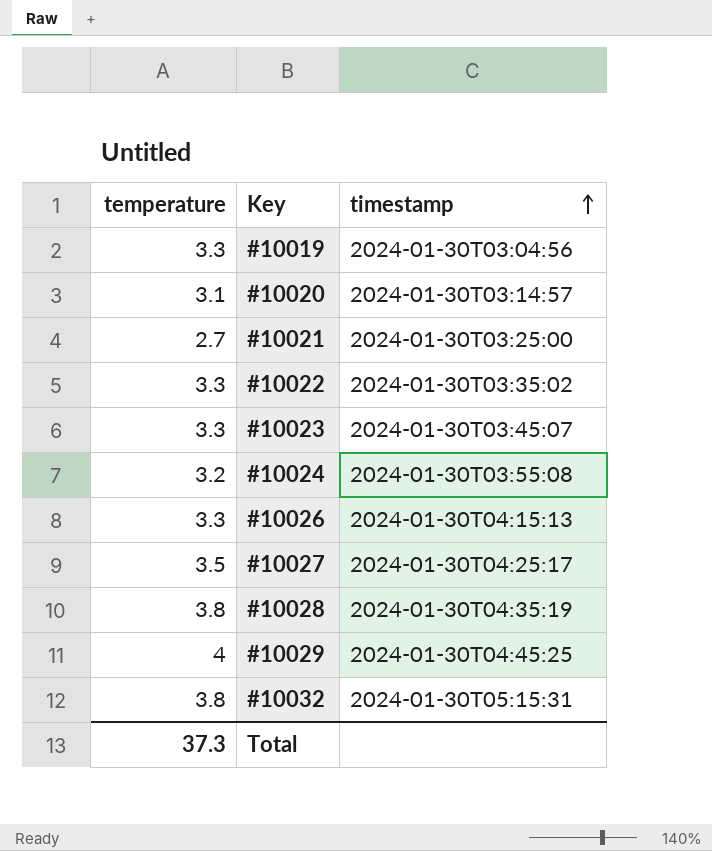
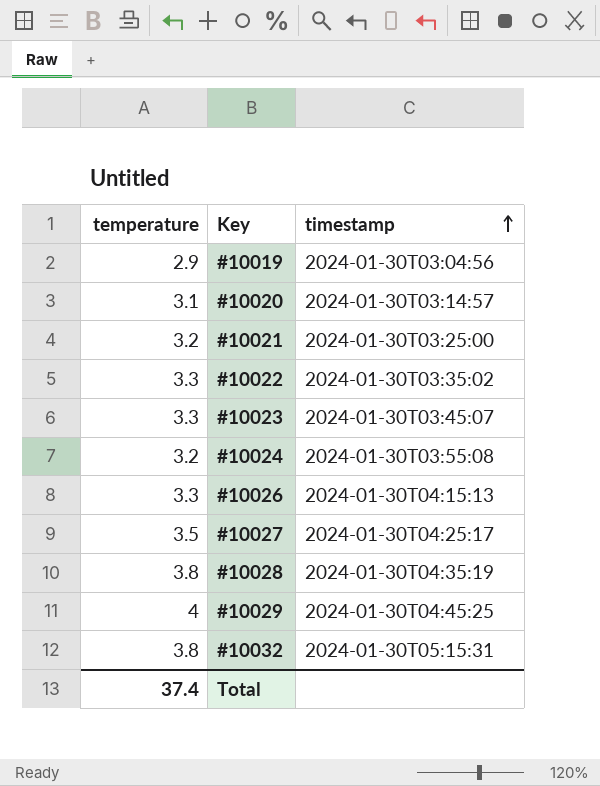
#10019 | temperature: 3.3 -> 2.9
#10021 | temperature: 2.7 -> 3.2
Total | temperature: 37.3 -> 37.4

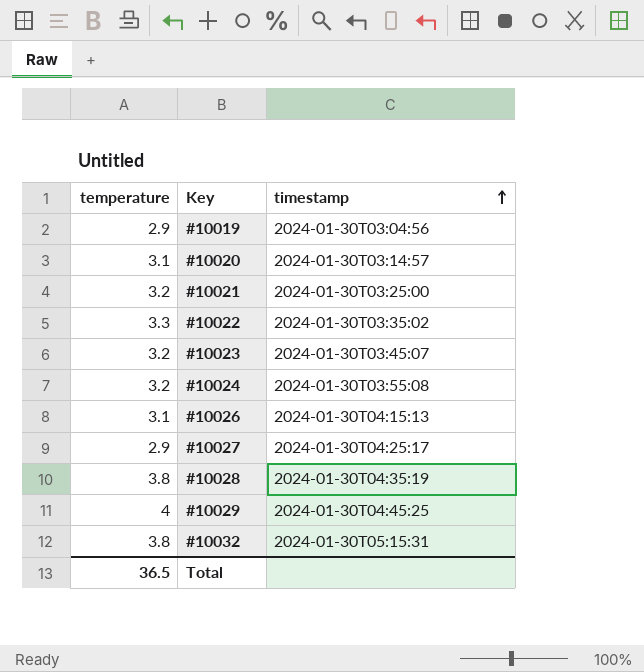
#10023 | temperature: 3.3 -> 3.2
#10026 | temperature: 3.3 -> 3.1
#10027 | temperature: 3.5 -> 2.9
Total | temperature: 37.4 -> 36.5

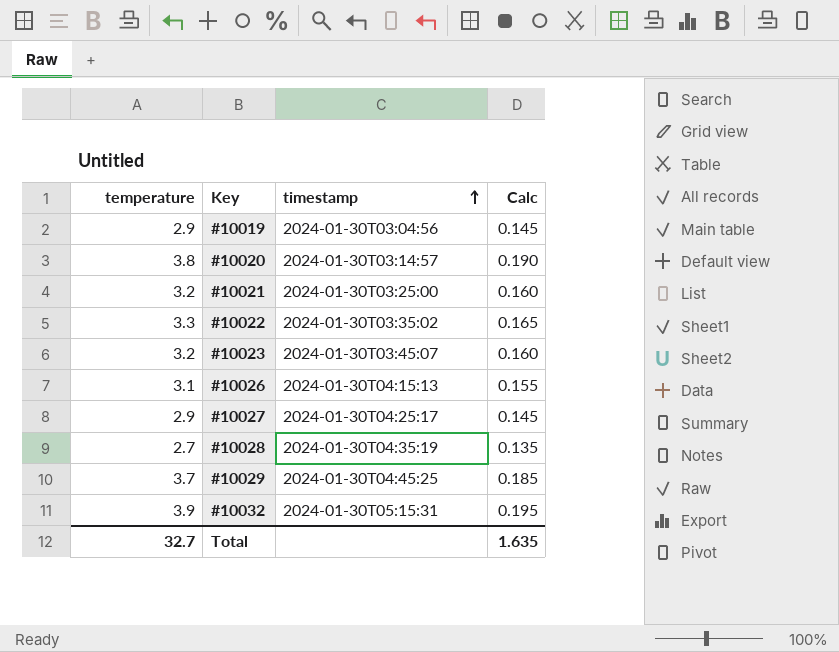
column Calc | formula: none -> [temperature] * 0.05
row #10024: 3.2 | 2024-01-30T03:55:08 -> none
#10020 | temperature: 3.1 -> 3.8
#10028 | temperature: 3.8 -> 2.7
#10029 | temperature: 4 -> 3.7
#10032 | temperature: 3.8 -> 3.9
Total | temperature: 36.5 -> 32.7

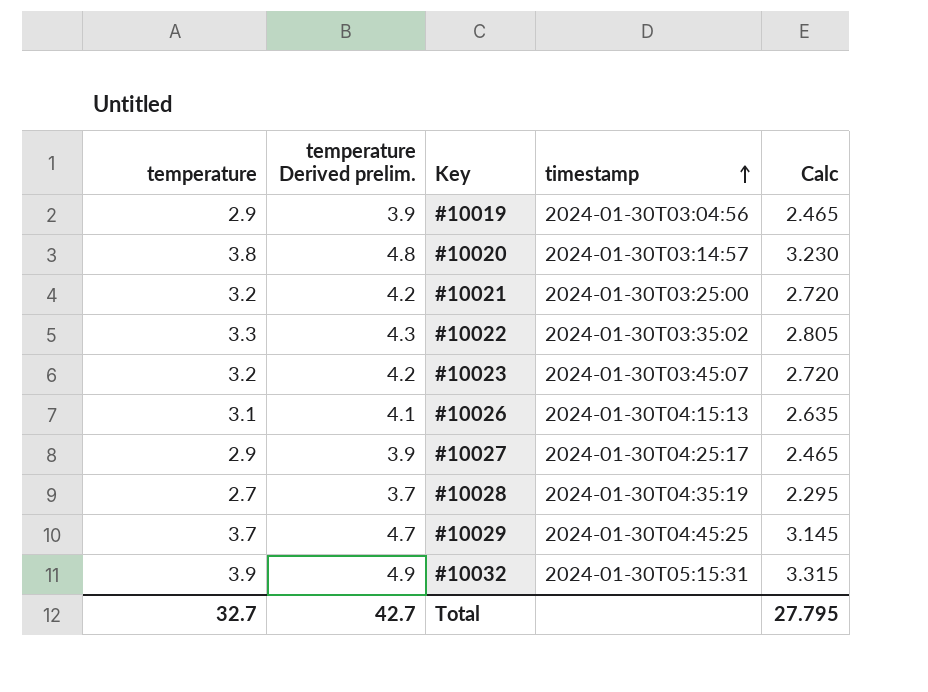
column temperature Derived prelim. | formula: none -> [temperature] + 1
column Calc | formula: [temperature] * 0.05 -> [temperature] * 0.85
Total | Calc: 1.635 -> 27.795

